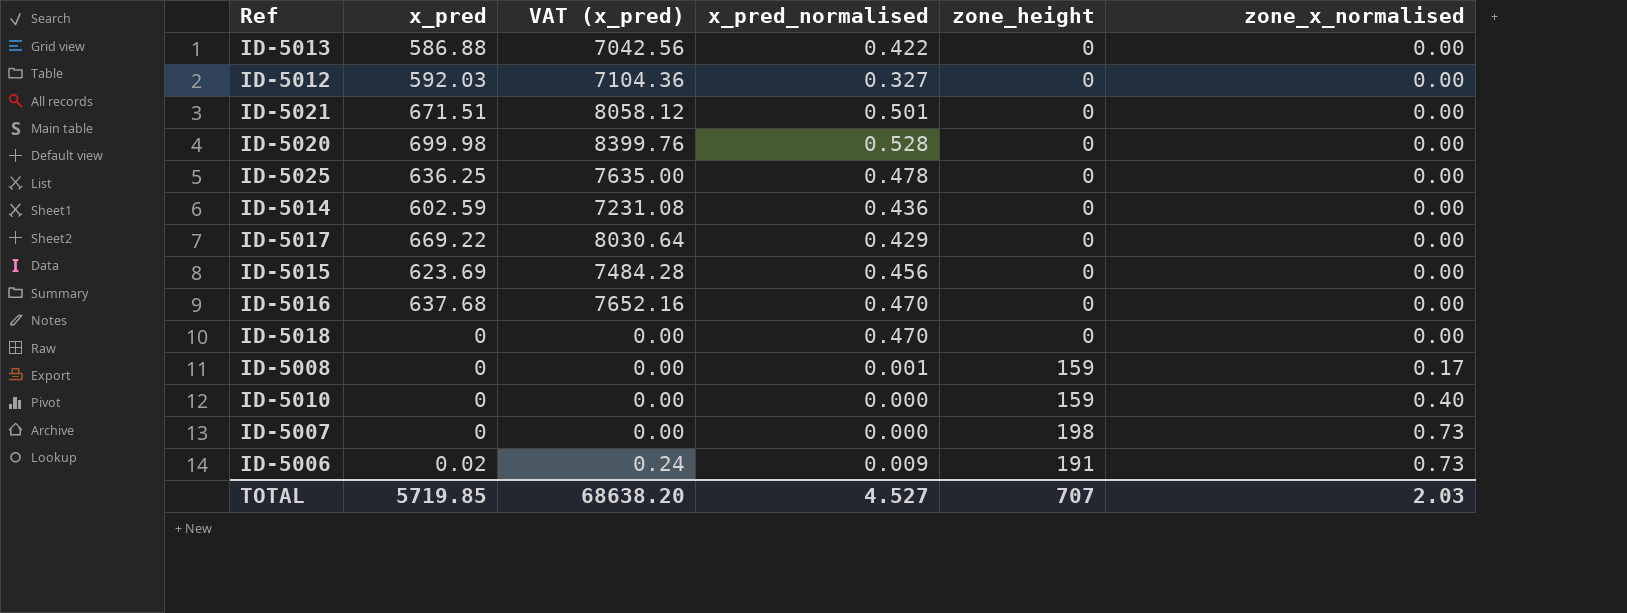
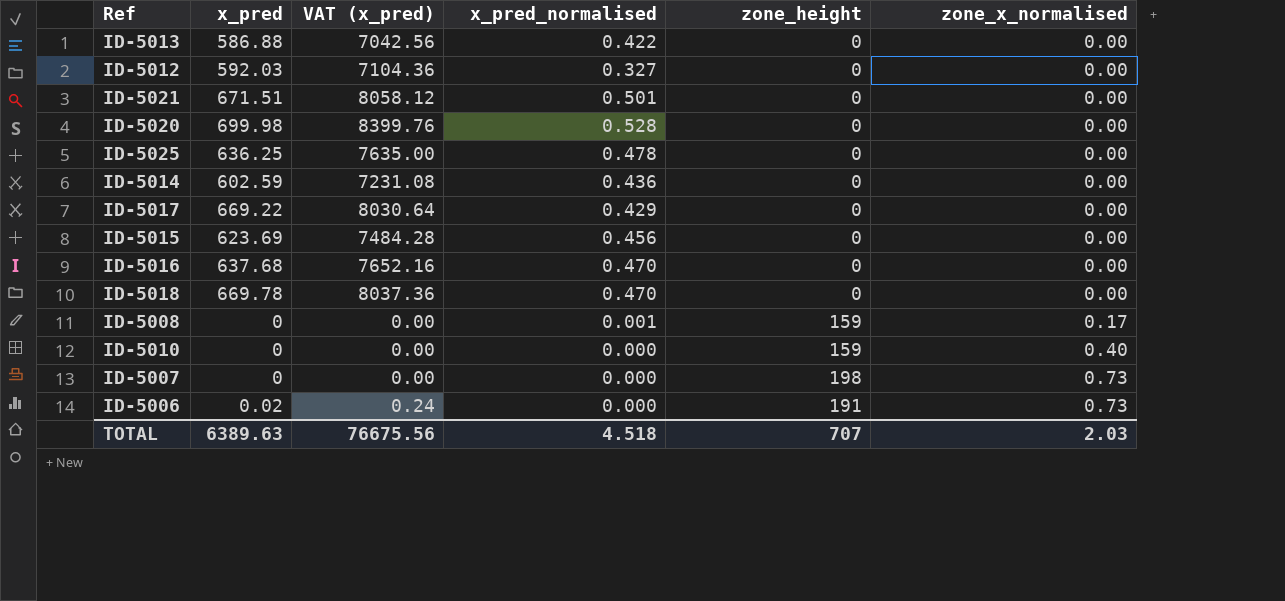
ID-5018 | x_pred: 0 -> 669.78
ID-5018 | VAT (x_pred): 0.00 -> 8037.36
ID-5006 | x_pred_normalised: 0.009 -> 0.000
TOTAL | x_pred: 5719.85 -> 6389.63
TOTAL | VAT (x_pred): 68638.20 -> 76675.56
TOTAL | x_pred_normalised: 4.527 -> 4.518

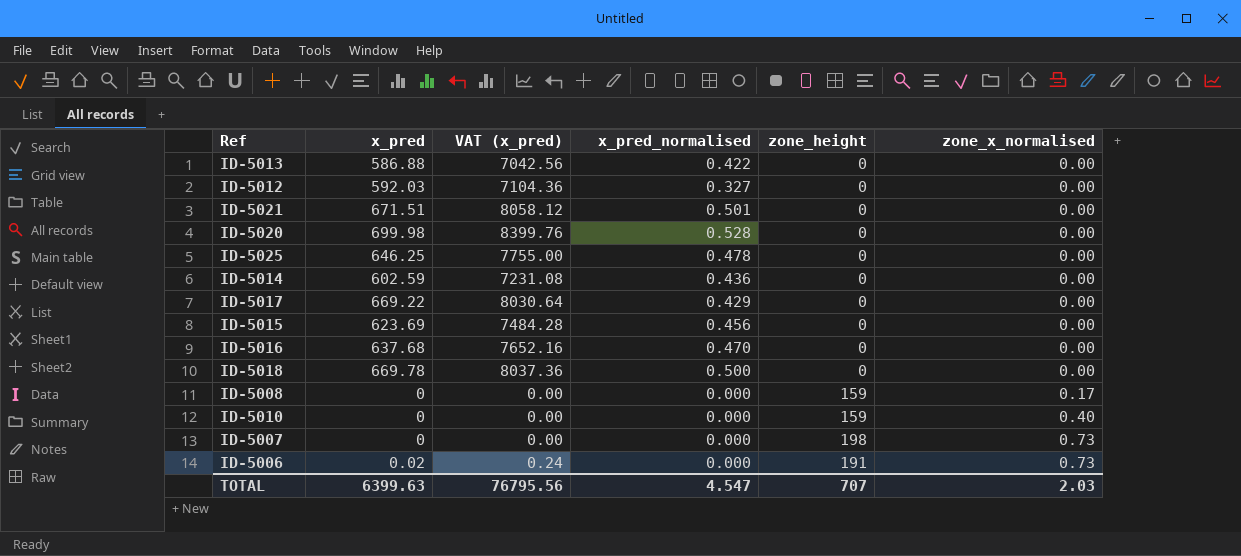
ID-5025 | x_pred: 636.25 -> 646.25
ID-5025 | VAT (x_pred): 7635.00 -> 7755.00
ID-5018 | x_pred_normalised: 0.470 -> 0.500
ID-5008 | x_pred_normalised: 0.001 -> 0.000
TOTAL | x_pred: 6389.63 -> 6399.63
TOTAL | VAT (x_pred): 76675.56 -> 76795.56
TOTAL | x_pred_normalised: 4.518 -> 4.547

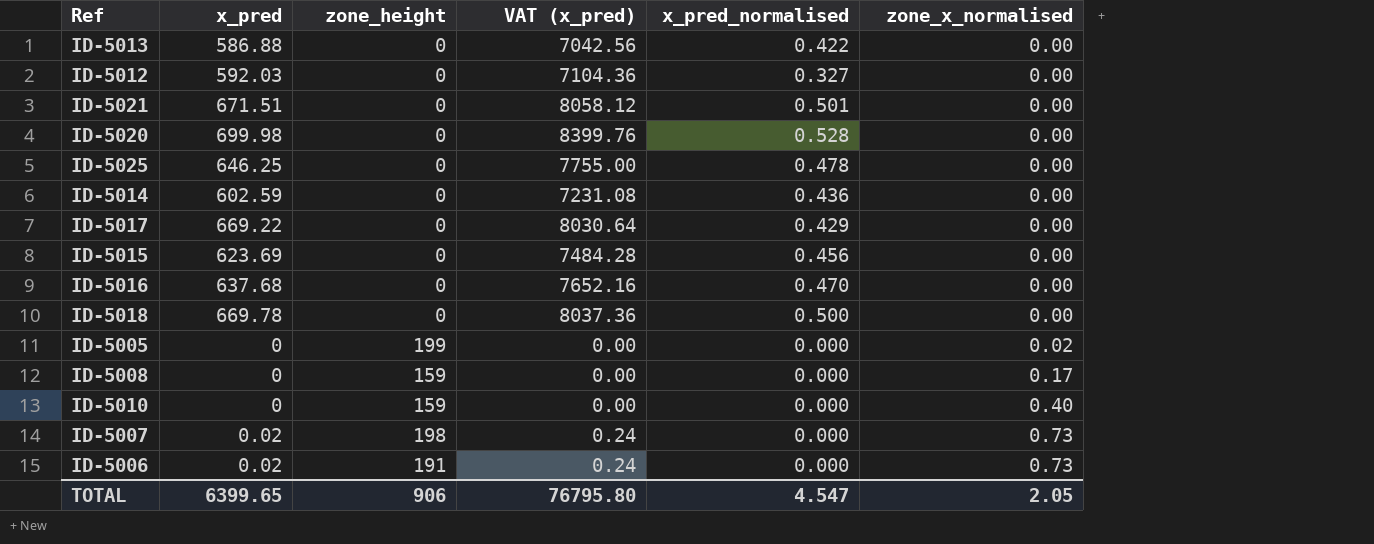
column zone_height | position: 5 -> 3
row ID-5005: none -> 0 | 199 | 0.00 | 0.000 | 0.02
ID-5007 | x_pred: 0 -> 0.02
ID-5007 | VAT (x_pred): 0.00 -> 0.24
TOTAL | x_pred: 6399.63 -> 6399.65
TOTAL | zone_height: 707 -> 906
TOTAL | VAT (x_pred): 76795.56 -> 76795.80
TOTAL | zone_x_normalised: 2.03 -> 2.05

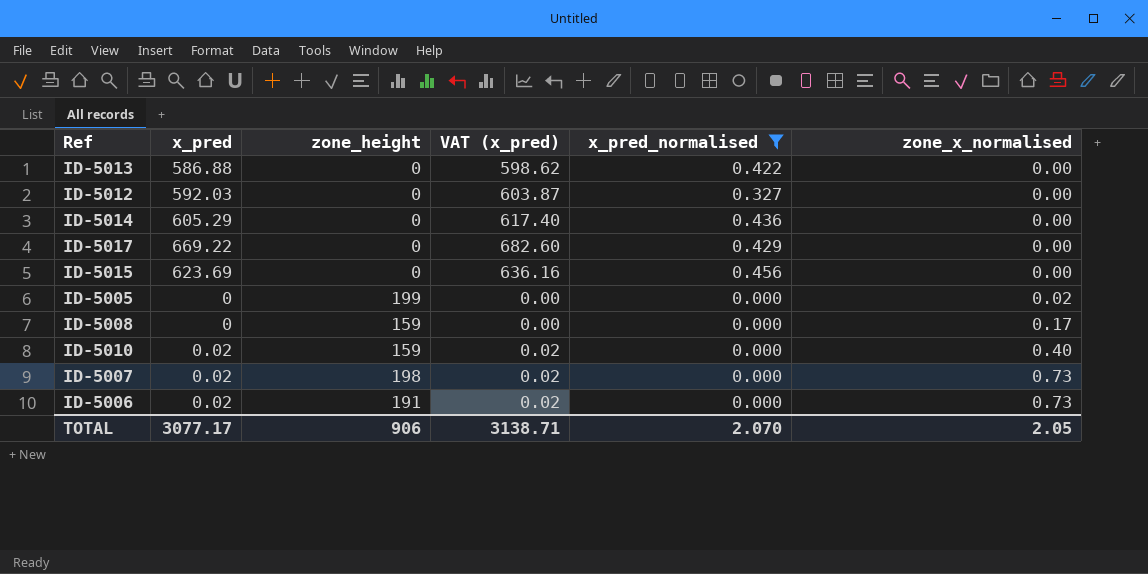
filter: none -> x_pred_normalised <= 0.456
column VAT (x_pred) | formula: [x_pred] * 12 -> [x_pred] * 1.02
ID-5014 | x_pred: 602.59 -> 605.29
ID-5010 | x_pred: 0 -> 0.02
TOTAL | x_pred: 6399.65 -> 3077.17
TOTAL | VAT (x_pred): 76795.80 -> 3138.71
TOTAL | x_pred_normalised: 4.547 -> 2.070

